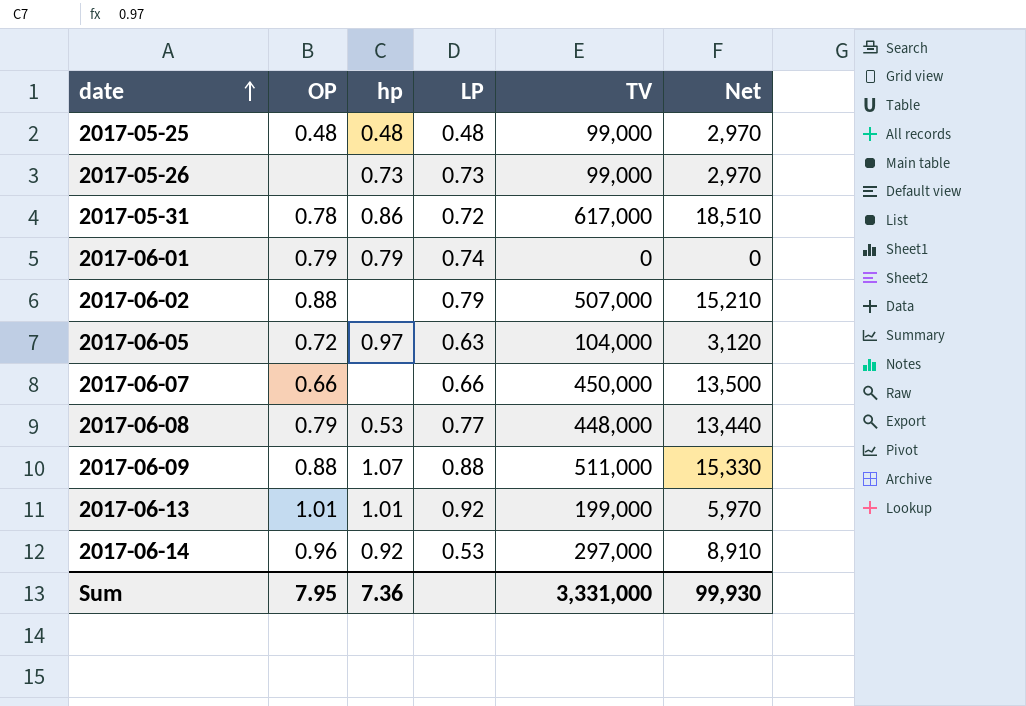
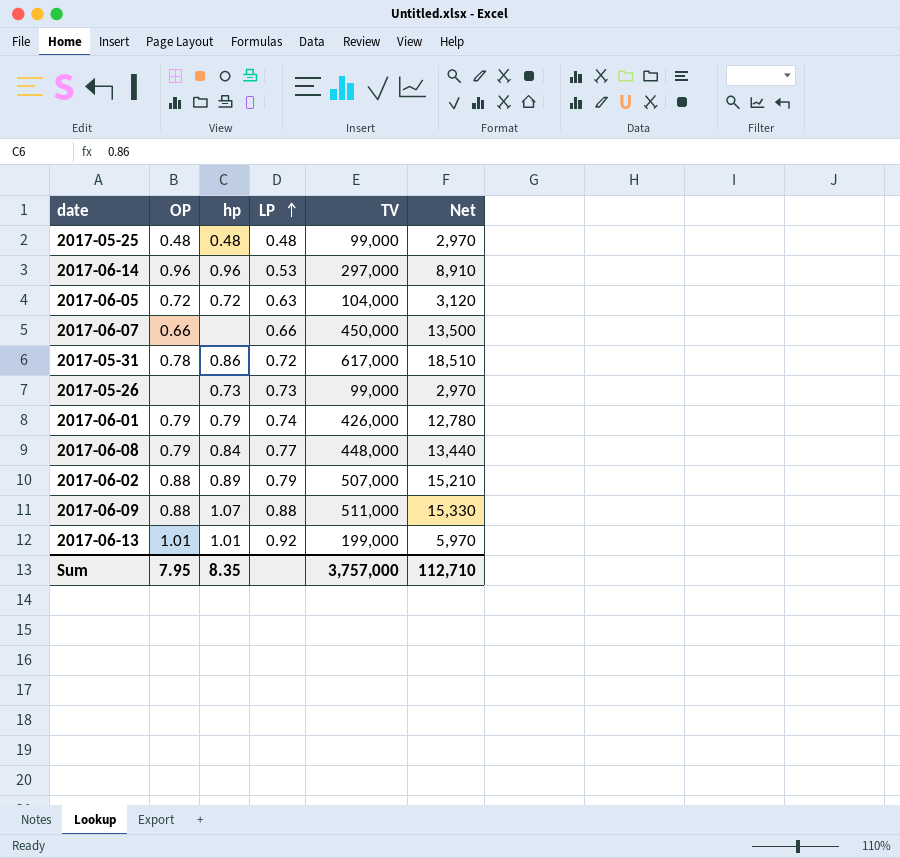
row order: date ascending -> LP ascending
2017-06-14 | hp: 0.92 -> 0.96
2017-06-05 | hp: 0.97 -> 0.72
2017-06-01 | TV: 0 -> 426,000
2017-06-01 | Net: 0 -> 12,780
2017-06-08 | hp: 0.53 -> 0.84
2017-06-02 | hp: none -> 0.89
Sum | hp: 7.36 -> 8.35
Sum | TV: 3,331,000 -> 3,757,000
Sum | Net: 99,930 -> 112,710

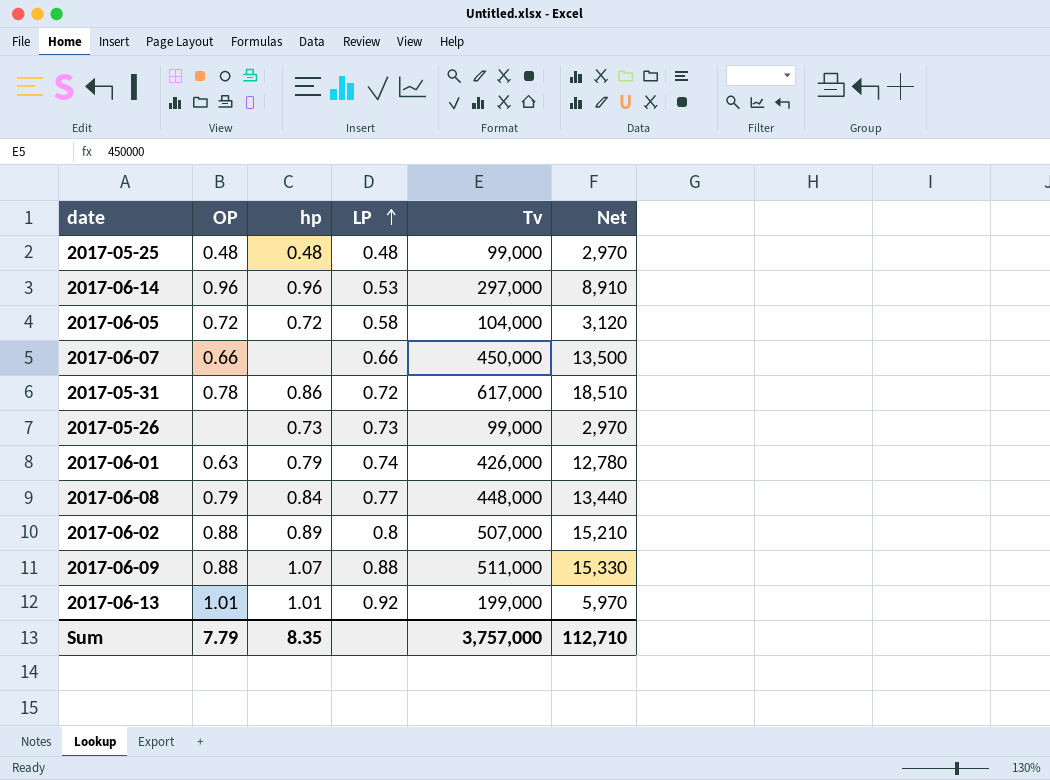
column name: TV -> Tv
2017-06-05 | LP: 0.63 -> 0.58
2017-06-01 | OP: 0.79 -> 0.63
2017-06-02 | LP: 0.79 -> 0.8
Sum | OP: 7.95 -> 7.79

